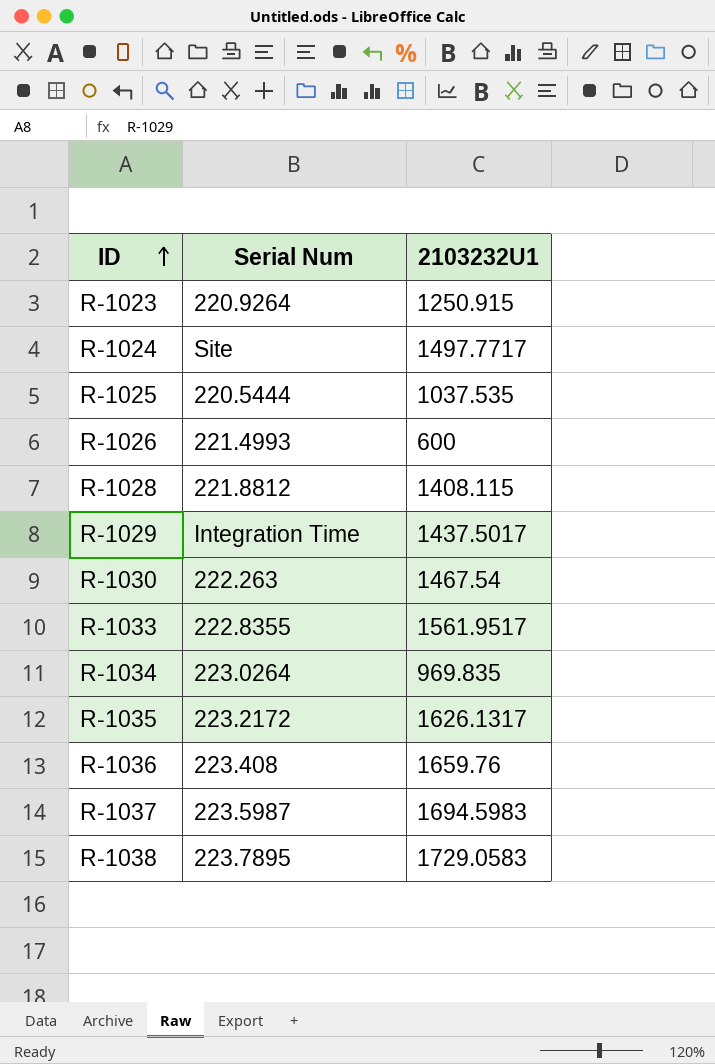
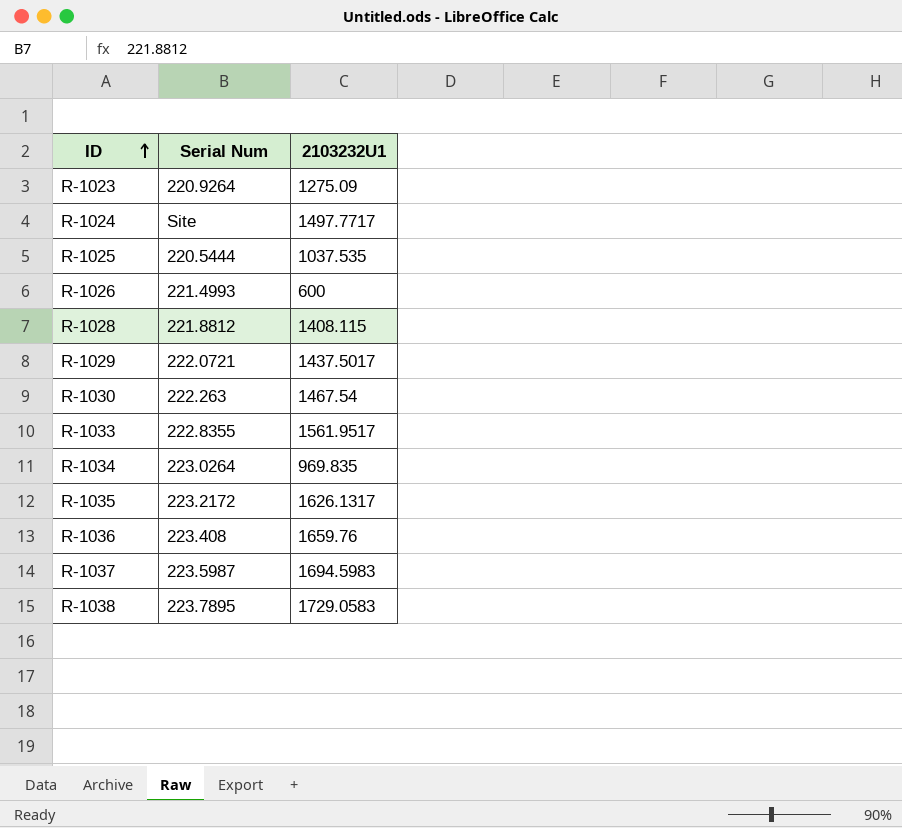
R-1023 | 2103232U1: 1250.915 -> 1275.09
R-1029 | Serial Num: Integration Time -> 222.0721

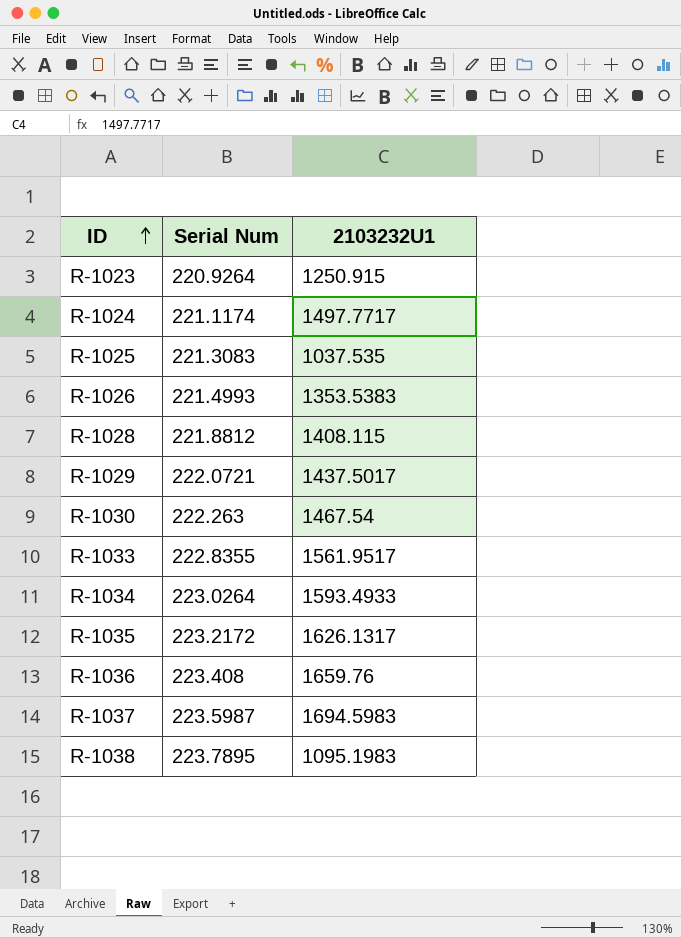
R-1023 | 2103232U1: 1275.09 -> 1250.915
R-1024 | Serial Num: Site -> 221.1174
R-1025 | Serial Num: 220.5444 -> 221.3083
R-1026 | 2103232U1: 600 -> 1353.5383
R-1034 | 2103232U1: 969.835 -> 1593.4933
R-1038 | 2103232U1: 1729.0583 -> 1095.1983

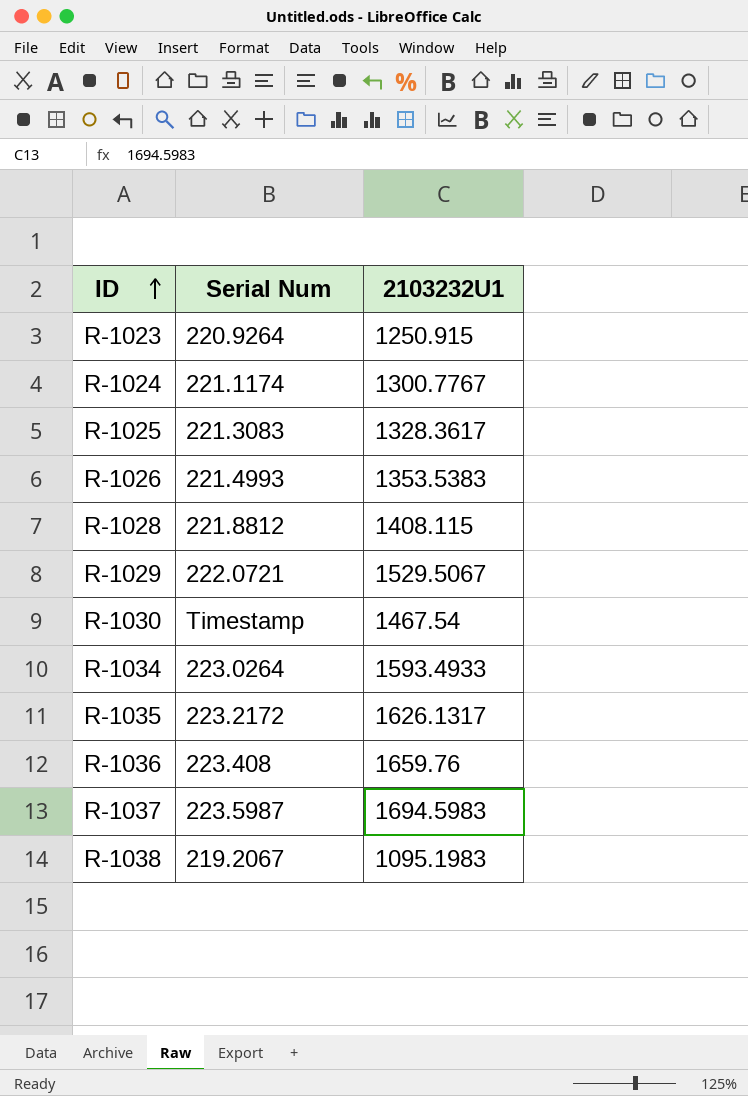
row R-1033: 222.8355 | 1561.9517 -> none
R-1024 | 2103232U1: 1497.7717 -> 1300.7767
R-1025 | 2103232U1: 1037.535 -> 1328.3617
R-1029 | 2103232U1: 1437.5017 -> 1529.5067
R-1030 | Serial Num: 222.263 -> Timestamp
R-1038 | Serial Num: 223.7895 -> 219.2067

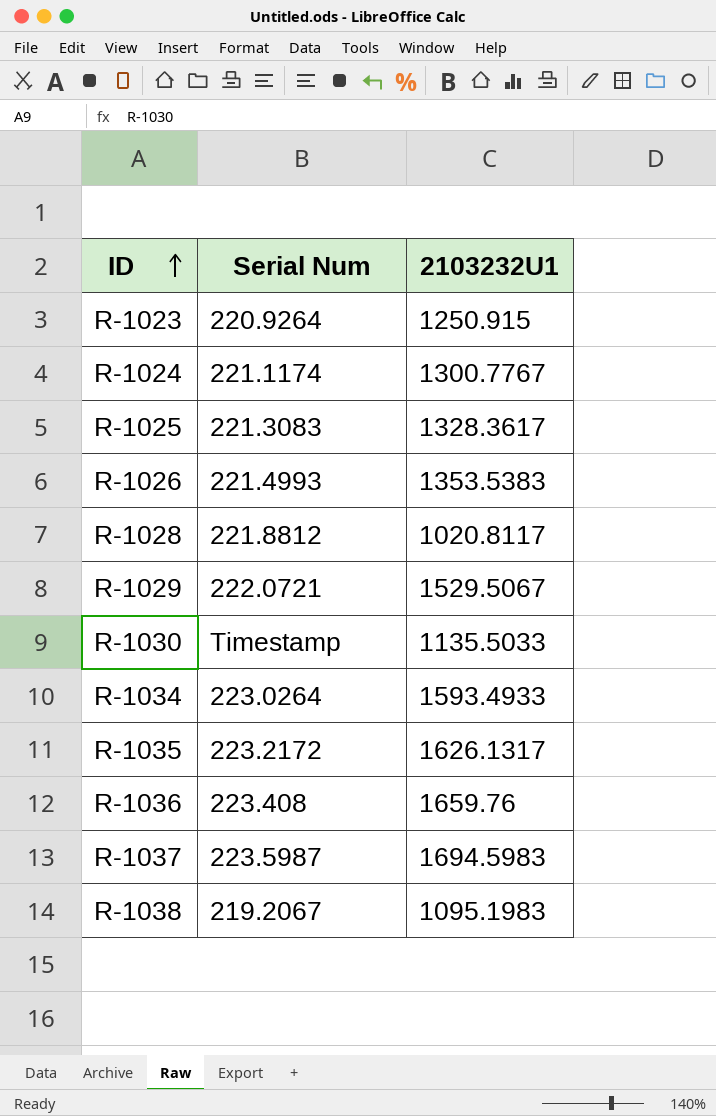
R-1028 | 2103232U1: 1408.115 -> 1020.8117
R-1030 | 2103232U1: 1467.54 -> 1135.5033

